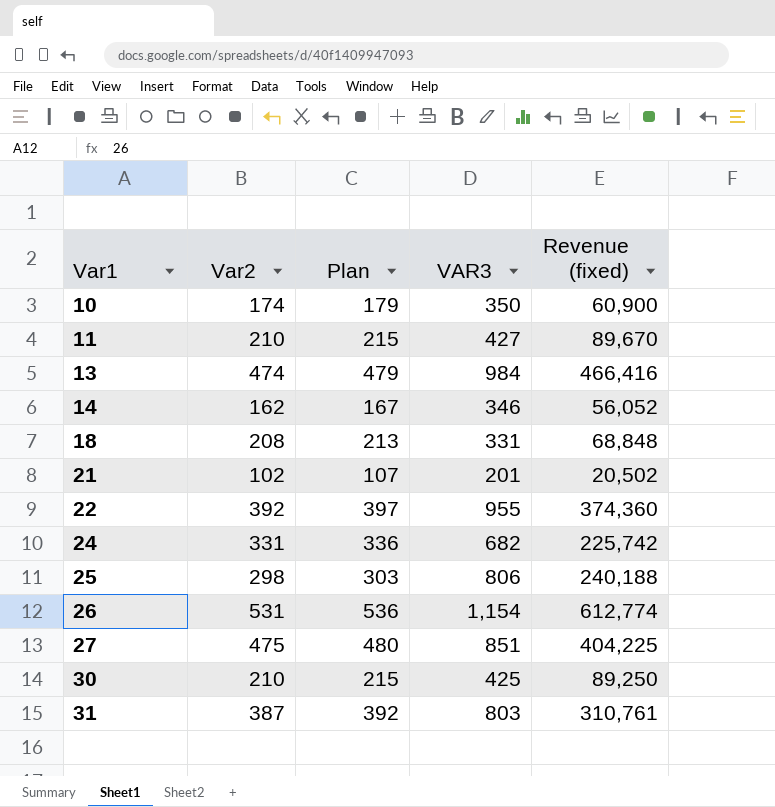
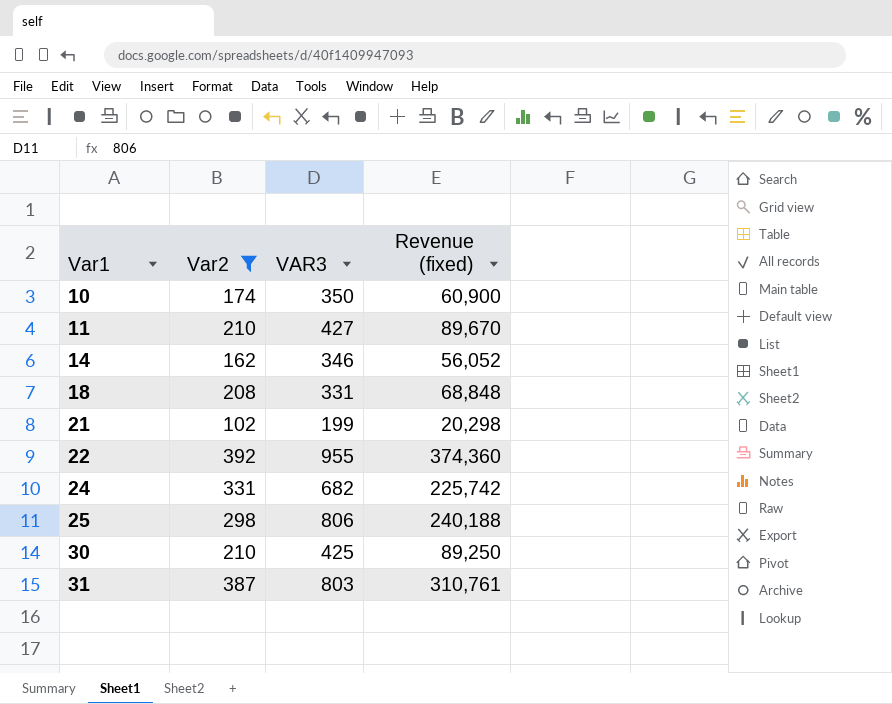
filter: none -> Var2 <= 392
column Plan | formula: [Var2] + 5 -> none
21 | VAR3: 201 -> 199
21 | Revenue (fixed): 20,502 -> 20,298

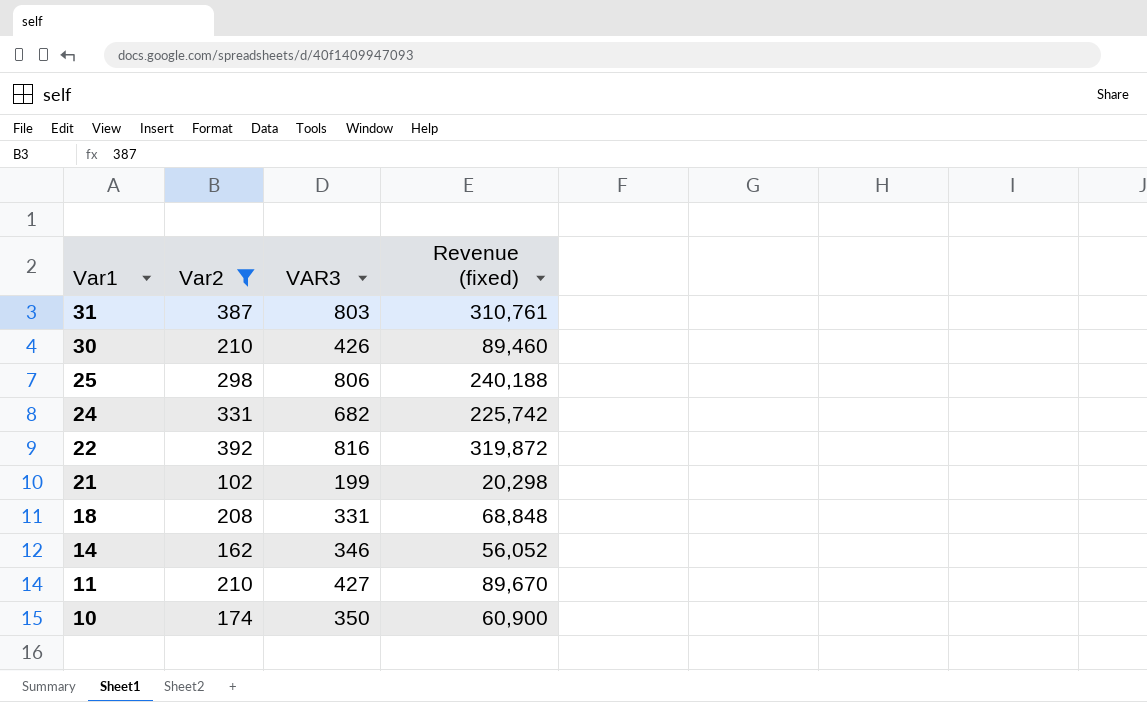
row order: Var1 ascending -> Var1 descending
30 | VAR3: 425 -> 426
30 | Revenue (fixed): 89,250 -> 89,460
22 | VAR3: 955 -> 816
22 | Revenue (fixed): 374,360 -> 319,872

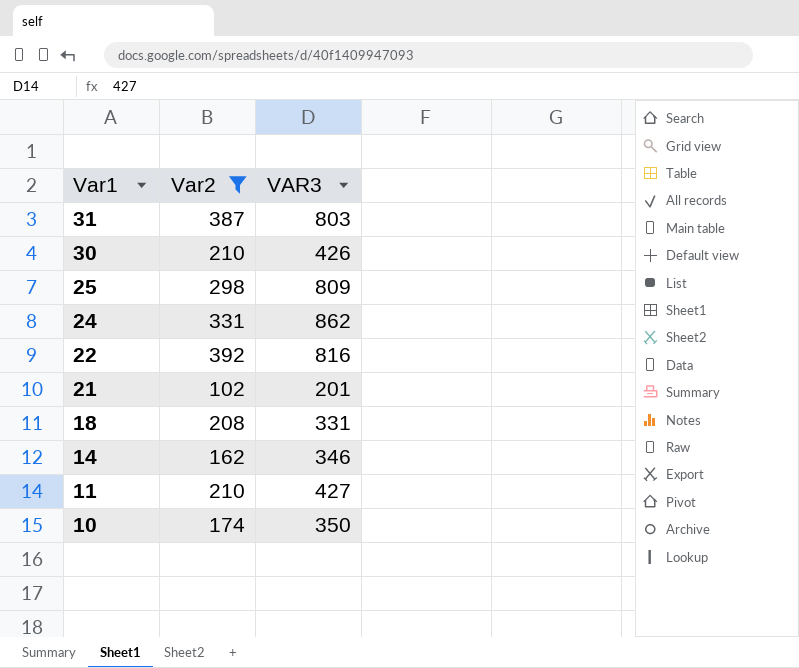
column Revenue (fixed) | formula: [Var2] * [VAR3] -> none
25 | VAR3: 806 -> 809
24 | VAR3: 682 -> 862
21 | VAR3: 199 -> 201

